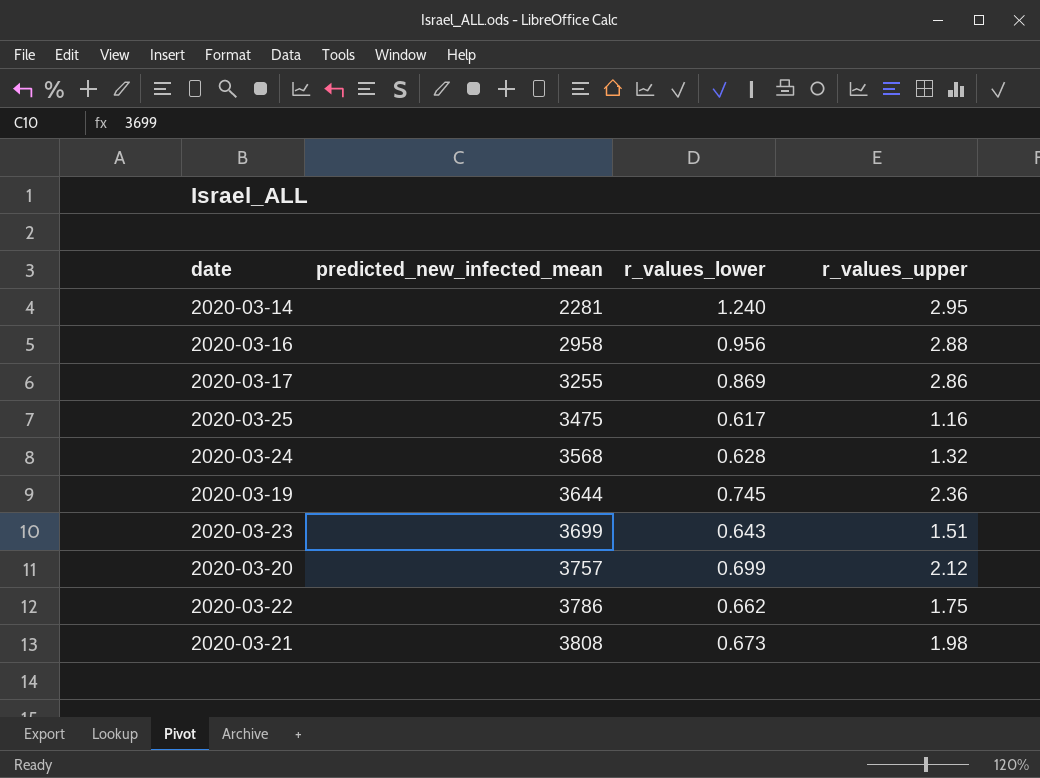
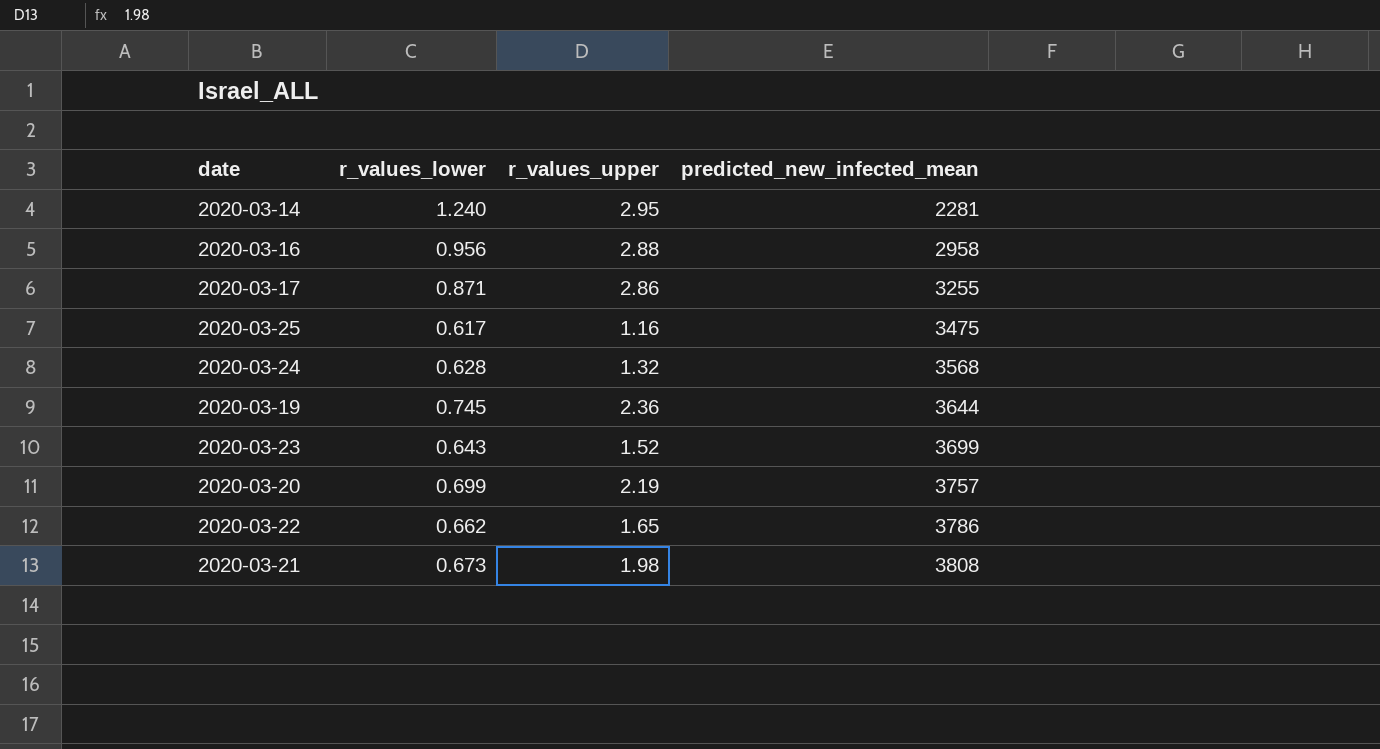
column predicted_new_infected_mean | position: 2 -> 4
2020-03-17 | r_values_lower: 0.869 -> 0.871
2020-03-23 | r_values_upper: 1.51 -> 1.52
2020-03-20 | r_values_upper: 2.12 -> 2.19
2020-03-22 | r_values_upper: 1.75 -> 1.65

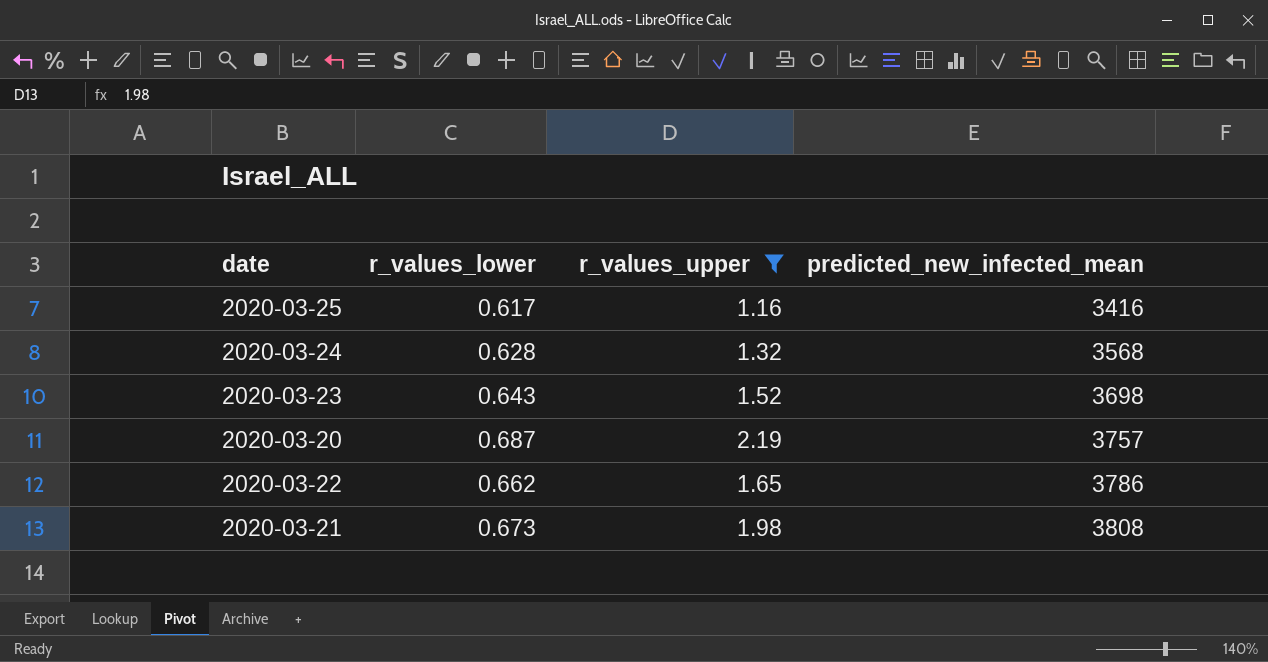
filter: none -> r_values_upper <= 2.19
2020-03-25 | predicted_new_infected_mean: 3475 -> 3416
2020-03-23 | predicted_new_infected_mean: 3699 -> 3698
2020-03-20 | r_values_lower: 0.699 -> 0.687

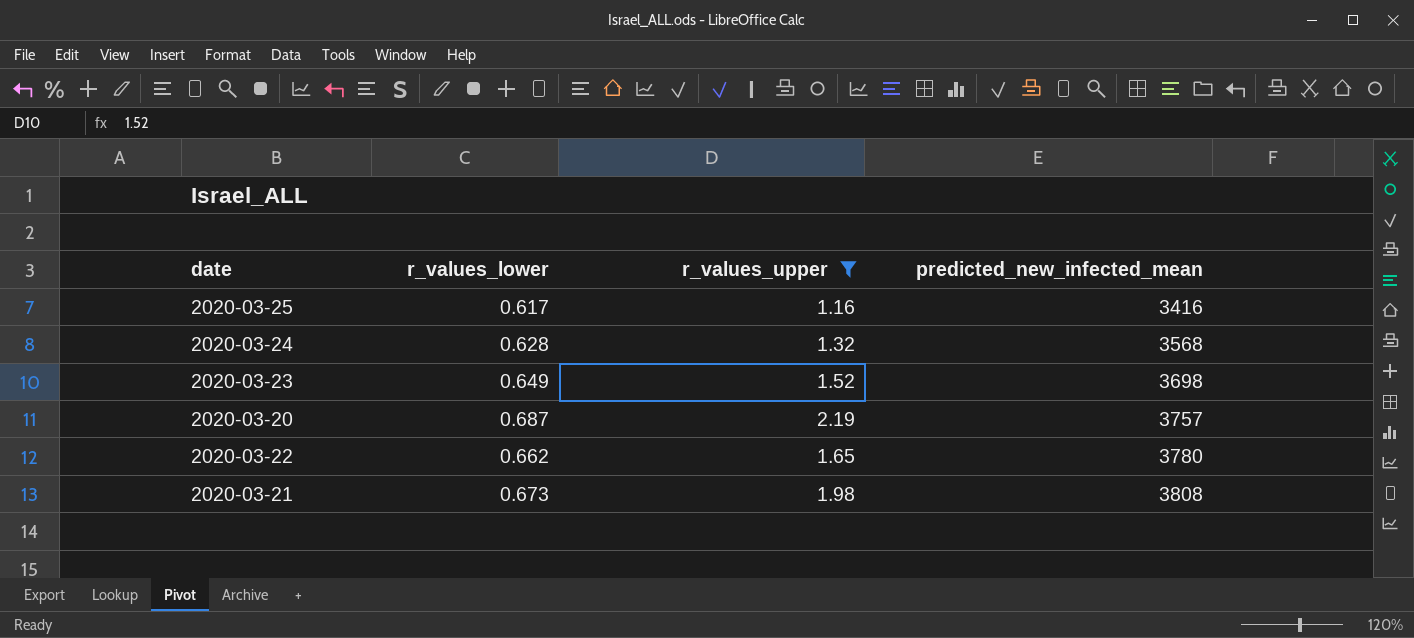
2020-03-23 | r_values_lower: 0.643 -> 0.649
2020-03-22 | predicted_new_infected_mean: 3786 -> 3780

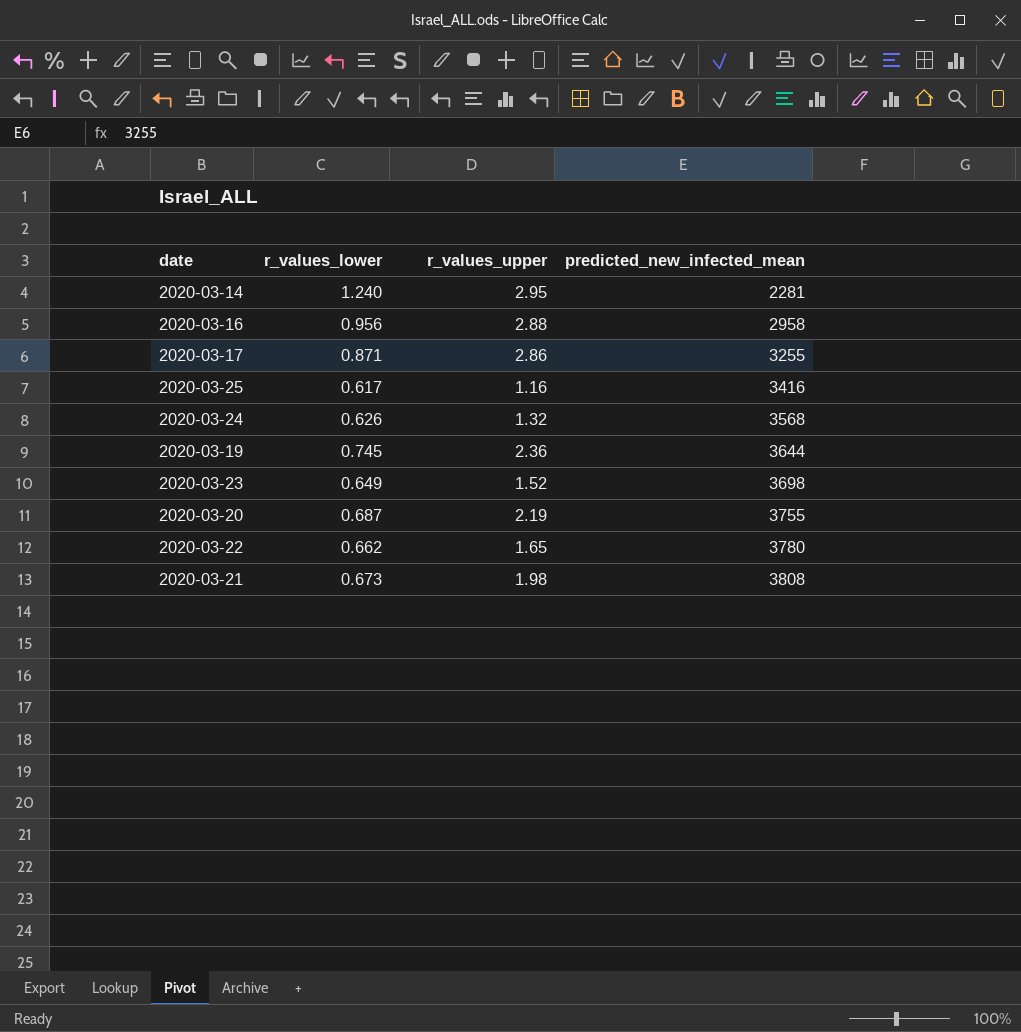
filter: r_values_upper <= 2.19 -> none
2020-03-24 | r_values_lower: 0.628 -> 0.626
2020-03-20 | predicted_new_infected_mean: 3757 -> 3755

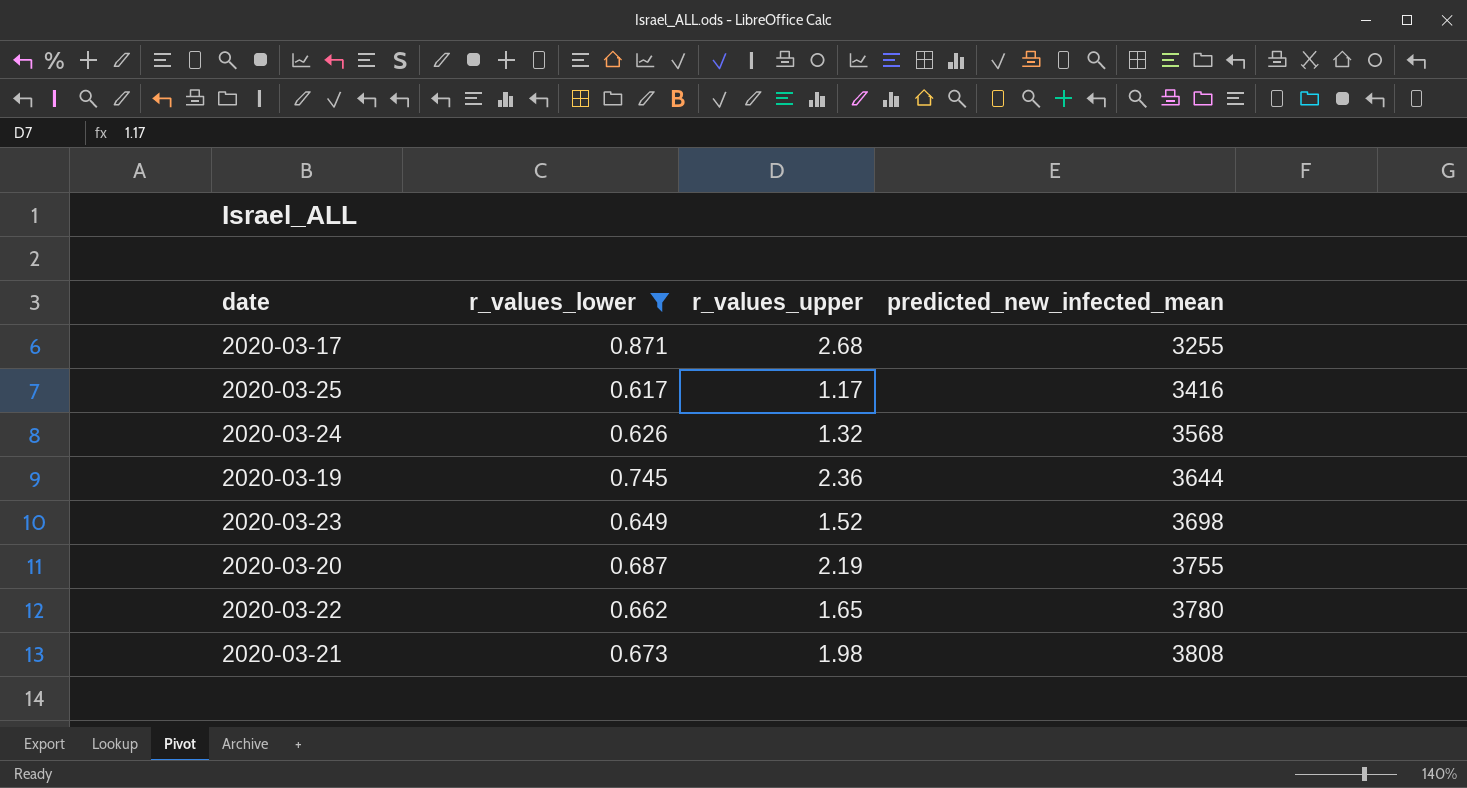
filter: none -> r_values_lower <= 0.871
2020-03-17 | r_values_upper: 2.86 -> 2.68
2020-03-25 | r_values_upper: 1.16 -> 1.17

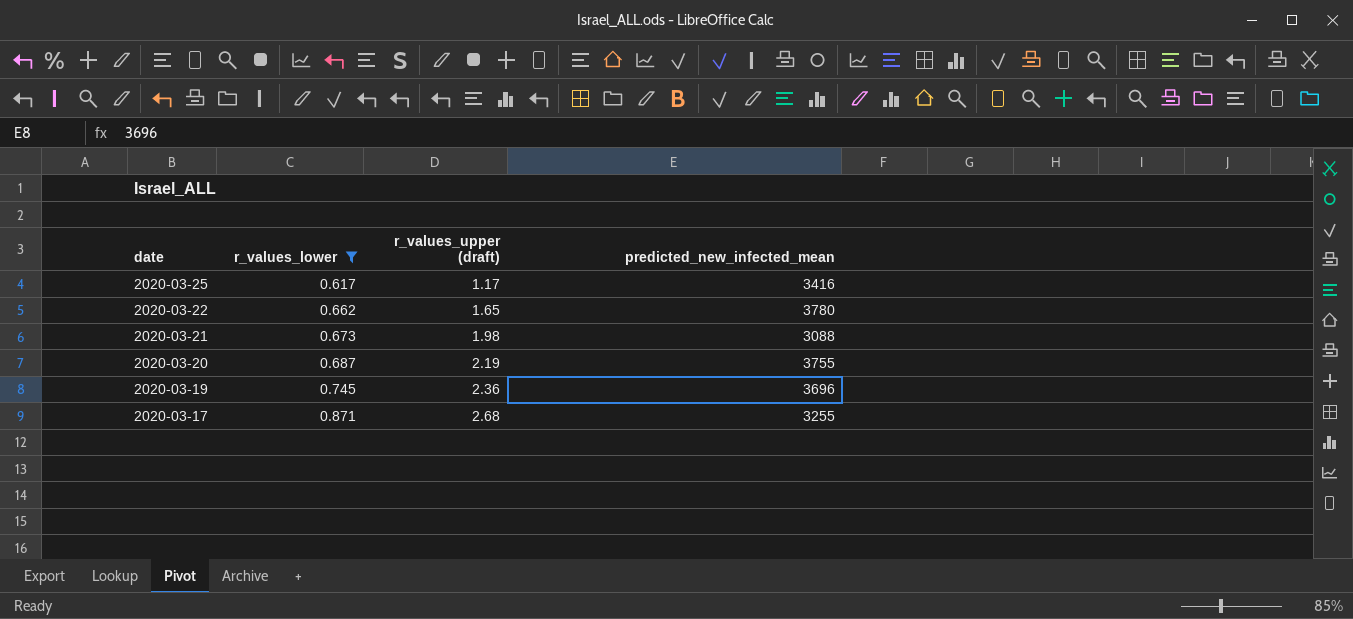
row order: predicted_new_infected_mean ascending -> date descending
column name: r_values_upper -> r_values_upper (draft)
row 2020-03-24: 0.626 | 1.32 | 3568 -> none
row 2020-03-23: 0.649 | 1.52 | 3698 -> none
2020-03-21 | predicted_new_infected_mean: 3808 -> 3088
2020-03-19 | predicted_new_infected_mean: 3644 -> 3696

